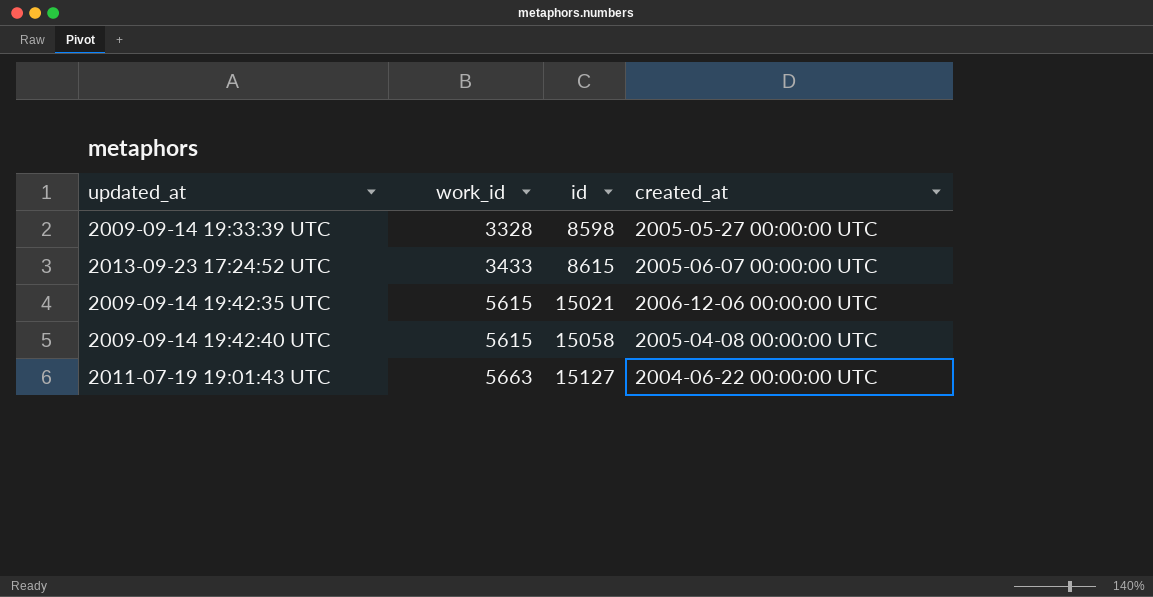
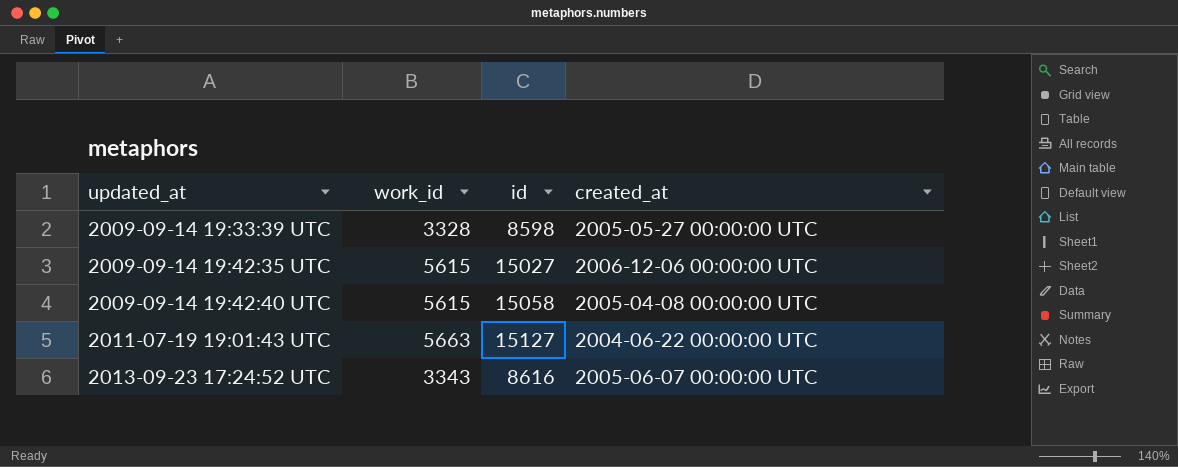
row order: work_id ascending -> updated_at ascending
2009-09-14 19:42:35 UTC | id: 15021 -> 15027
2013-09-23 17:24:52 UTC | work_id: 3433 -> 3343
2013-09-23 17:24:52 UTC | id: 8615 -> 8616

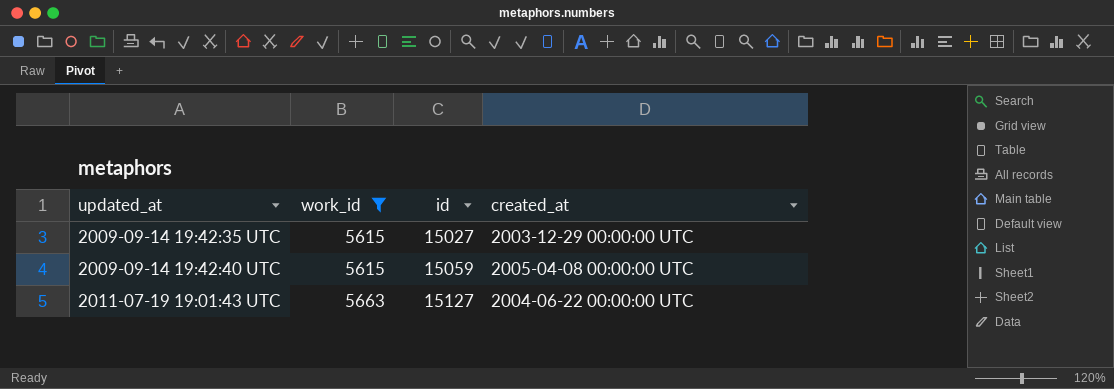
filter: none -> work_id >= 5615
2009-09-14 19:42:35 UTC | created_at: 2006-12-06 00:00:00 UTC -> 2003-12-29 00:00:00 UTC
2009-09-14 19:42:40 UTC | id: 15058 -> 15059

